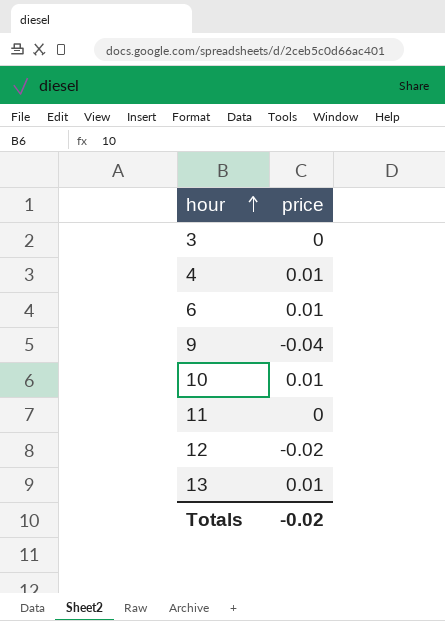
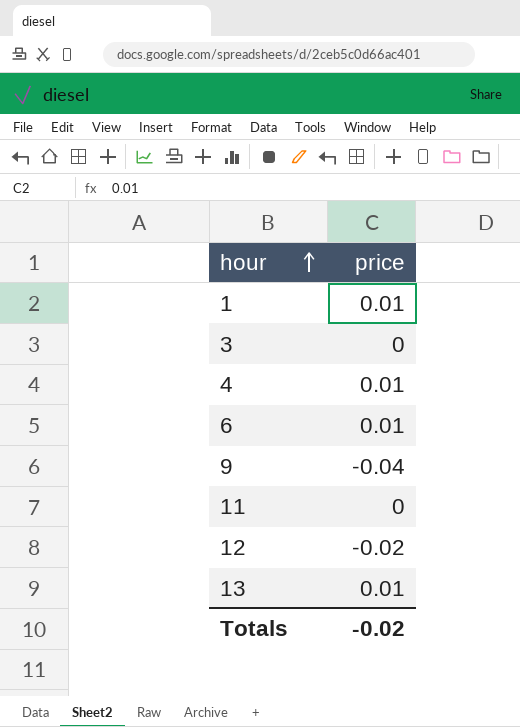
row 10: 0.01 -> none
row 1: none -> 0.01

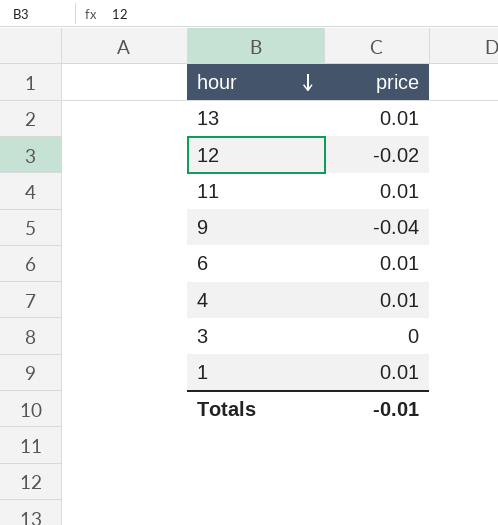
row order: hour ascending -> hour descending
11 | price: 0 -> 0.01
Totals | price: -0.02 -> -0.01

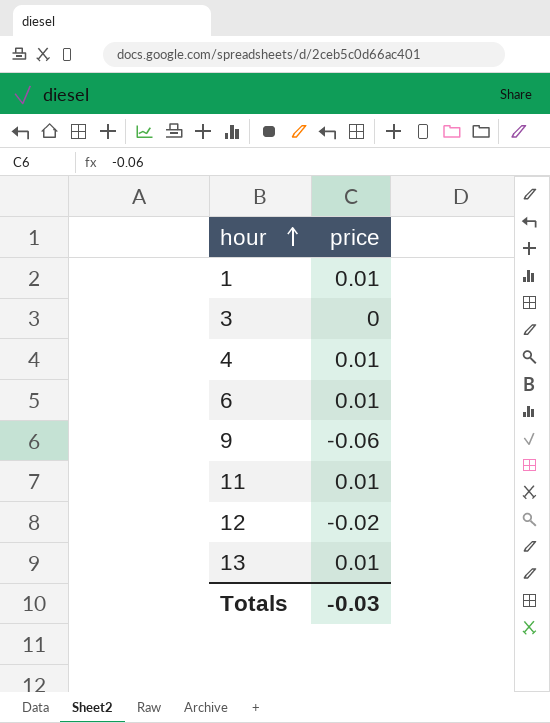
row order: hour descending -> hour ascending
9 | price: -0.04 -> -0.06
Totals | price: -0.01 -> -0.03

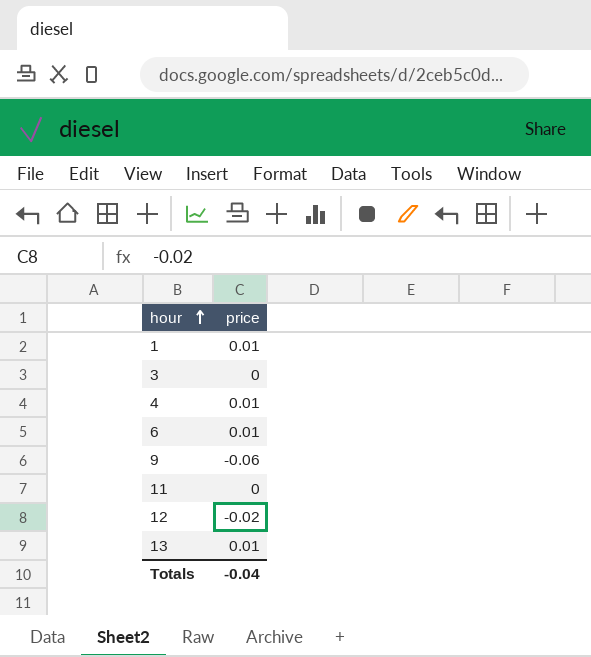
11 | price: 0.01 -> 0
Totals | price: -0.03 -> -0.04

